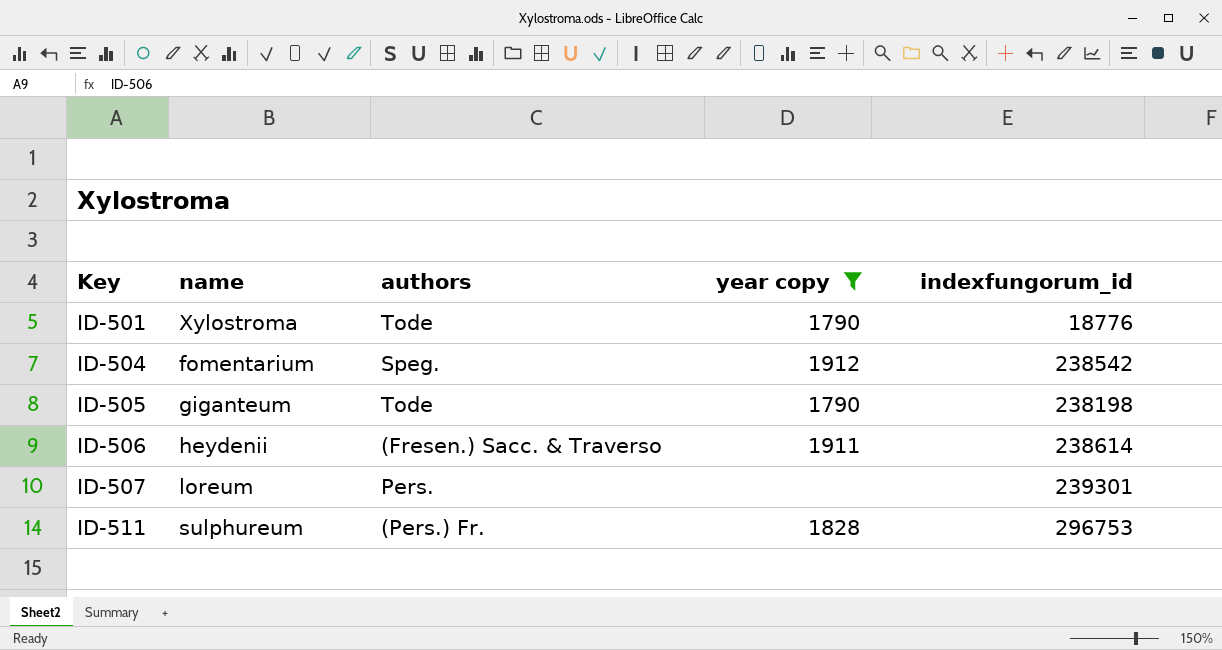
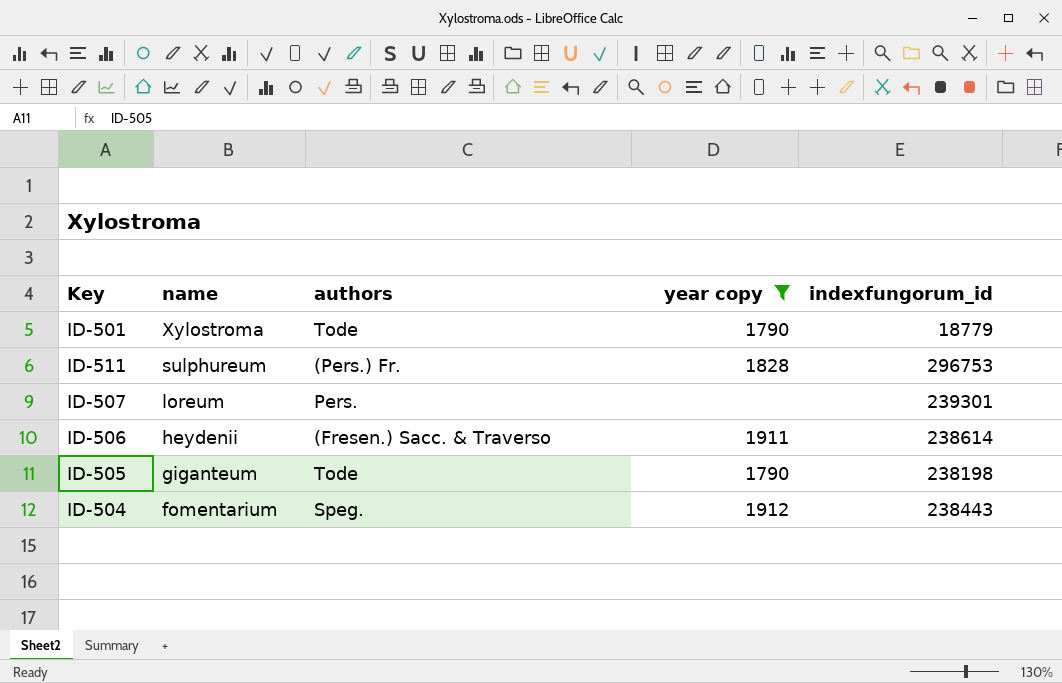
row order: Key ascending -> name descending
ID-501 | indexfungorum_id: 18776 -> 18779
ID-504 | indexfungorum_id: 238542 -> 238443

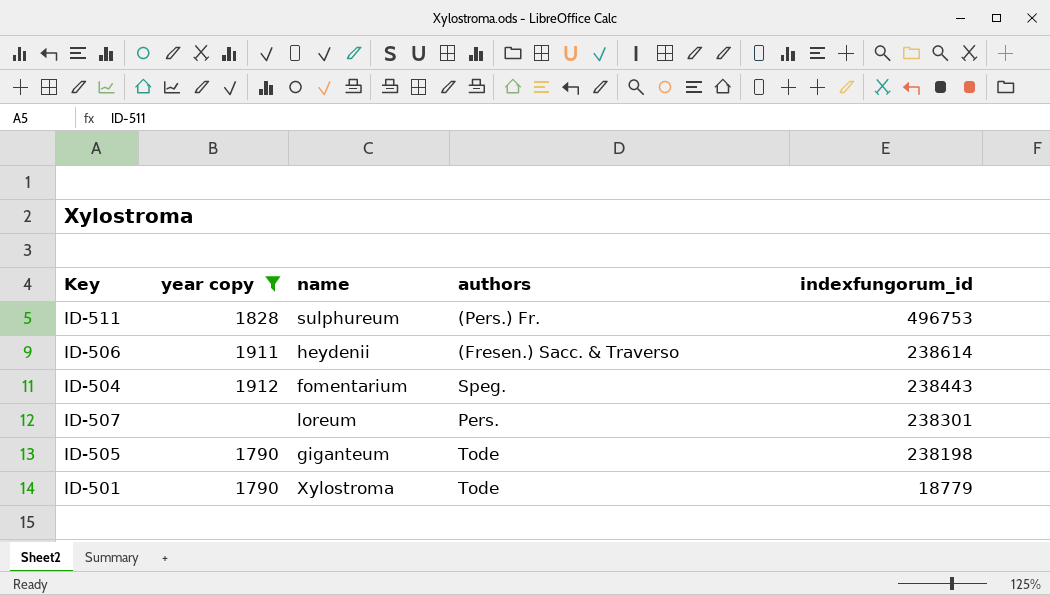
row order: name descending -> indexfungorum_id descending
column year copy | position: 4 -> 2
ID-511 | indexfungorum_id: 296753 -> 496753
ID-507 | indexfungorum_id: 239301 -> 238301

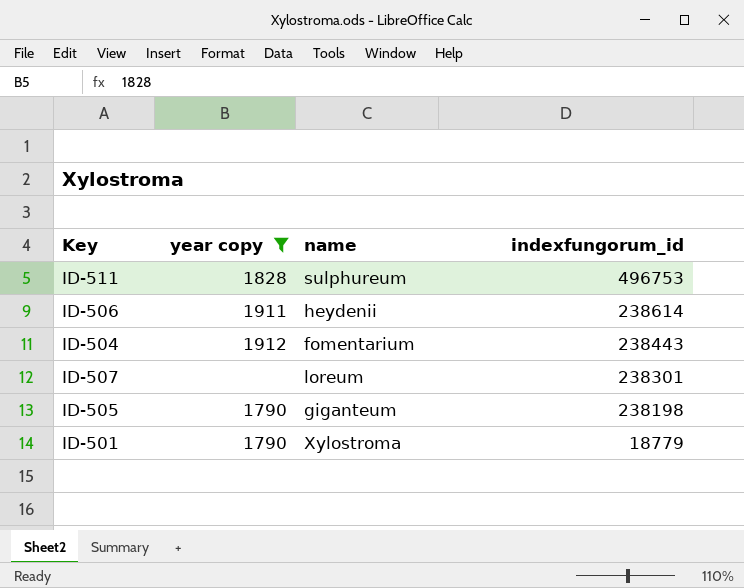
column authors | position: 4 -> none

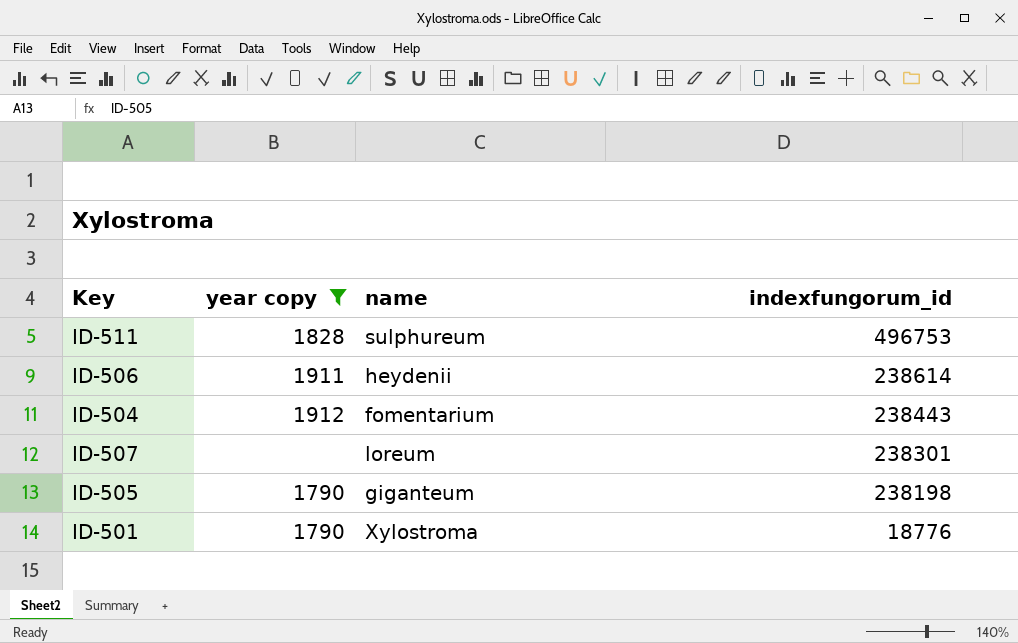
ID-501 | indexfungorum_id: 18779 -> 18776

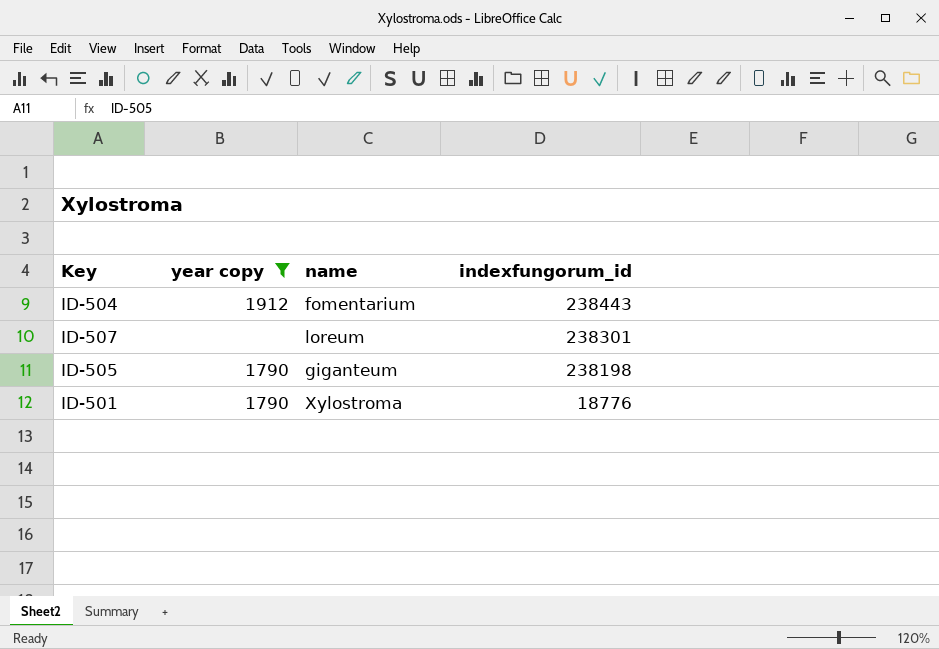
row ID-511: 1828 | sulphureum | 496753 -> none
row ID-506: 1911 | heydenii | 238614 -> none

